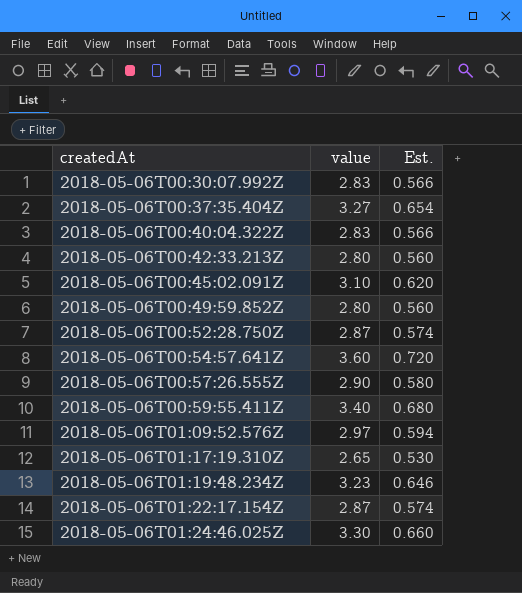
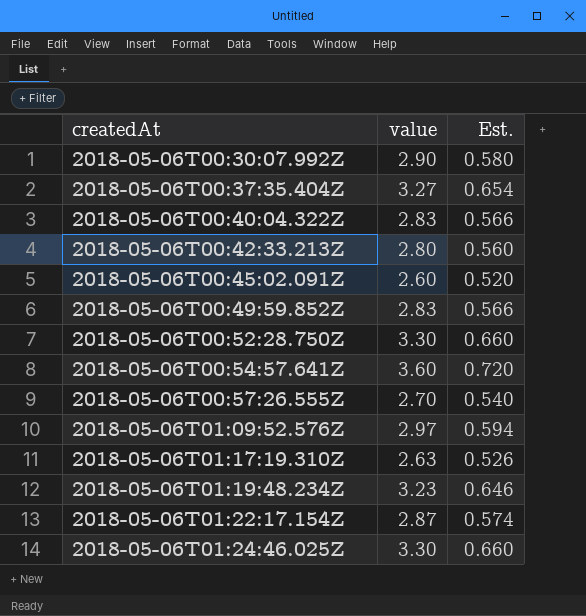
row 2018-05-06T00:59:55.411Z: 3.40 | 0.680 -> none
2018-05-06T00:30:07.992Z | value: 2.83 -> 2.90
2018-05-06T00:30:07.992Z | Est.: 0.566 -> 0.580
2018-05-06T00:45:02.091Z | value: 3.10 -> 2.60
2018-05-06T00:45:02.091Z | Est.: 0.620 -> 0.520
2018-05-06T00:49:59.852Z | value: 2.80 -> 2.83
2018-05-06T00:49:59.852Z | Est.: 0.560 -> 0.566
2018-05-06T00:52:28.750Z | value: 2.87 -> 3.30
2018-05-06T00:52:28.750Z | Est.: 0.574 -> 0.660
2018-05-06T00:57:26.555Z | value: 2.90 -> 2.70
2018-05-06T00:57:26.555Z | Est.: 0.580 -> 0.540
2018-05-06T01:17:19.310Z | value: 2.65 -> 2.63
2018-05-06T01:17:19.310Z | Est.: 0.530 -> 0.526

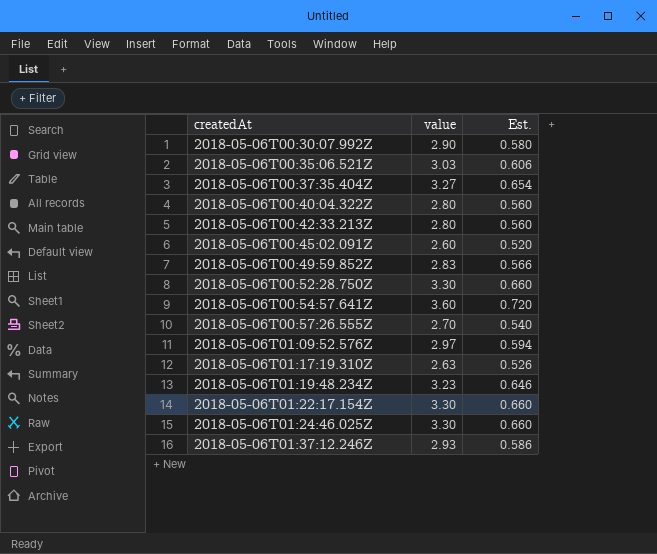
row 2018-05-06T00:35:06.521Z: none -> 3.03 | 0.606
2018-05-06T00:40:04.322Z | value: 2.83 -> 2.80
2018-05-06T00:40:04.322Z | Est.: 0.566 -> 0.560
2018-05-06T01:22:17.154Z | value: 2.87 -> 3.30
2018-05-06T01:22:17.154Z | Est.: 0.574 -> 0.660
row 2018-05-06T01:37:12.246Z: none -> 2.93 | 0.586

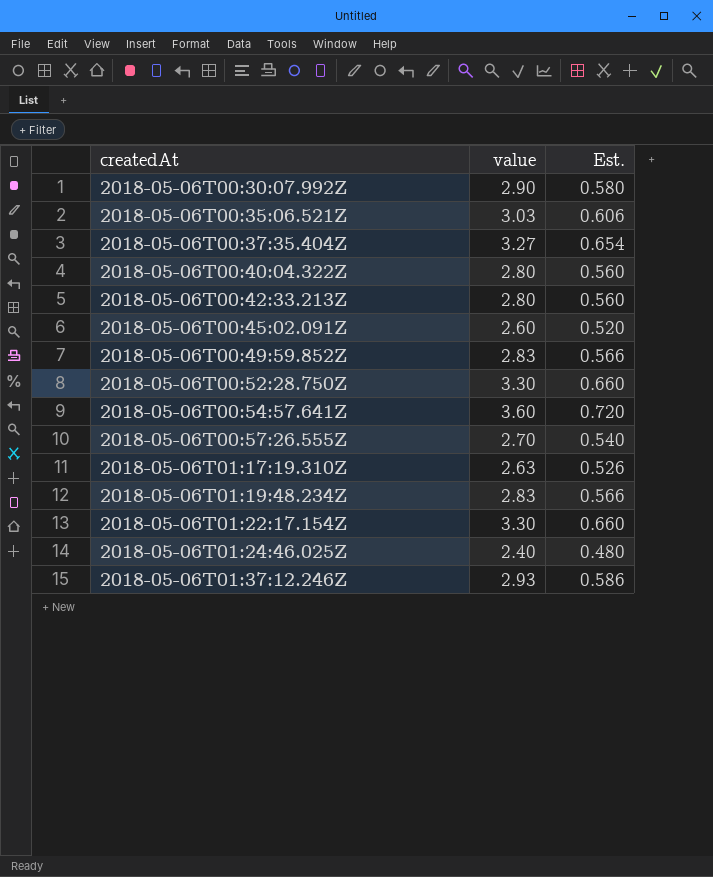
row 2018-05-06T01:09:52.576Z: 2.97 | 0.594 -> none
2018-05-06T01:19:48.234Z | value: 3.23 -> 2.83
2018-05-06T01:19:48.234Z | Est.: 0.646 -> 0.566
2018-05-06T01:24:46.025Z | value: 3.30 -> 2.40
2018-05-06T01:24:46.025Z | Est.: 0.660 -> 0.480

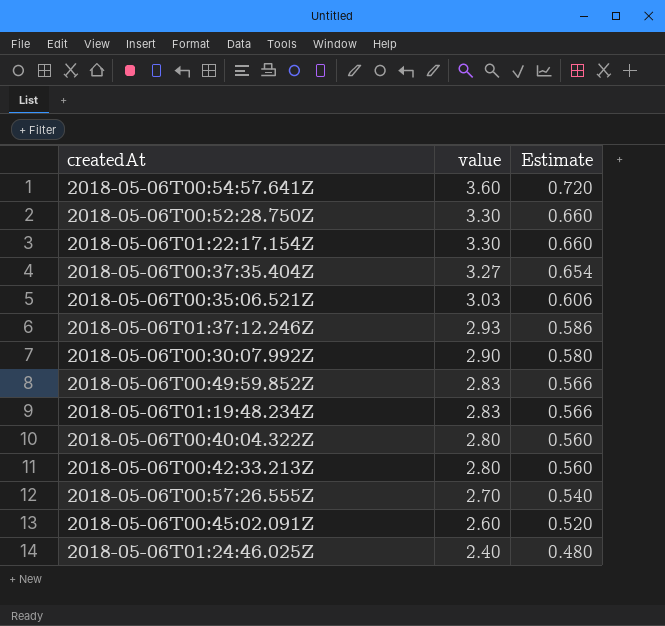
row order: createdAt ascending -> value descending
column name: Est. -> Estimate
row 2018-05-06T01:17:19.310Z: 2.63 | 0.526 -> none

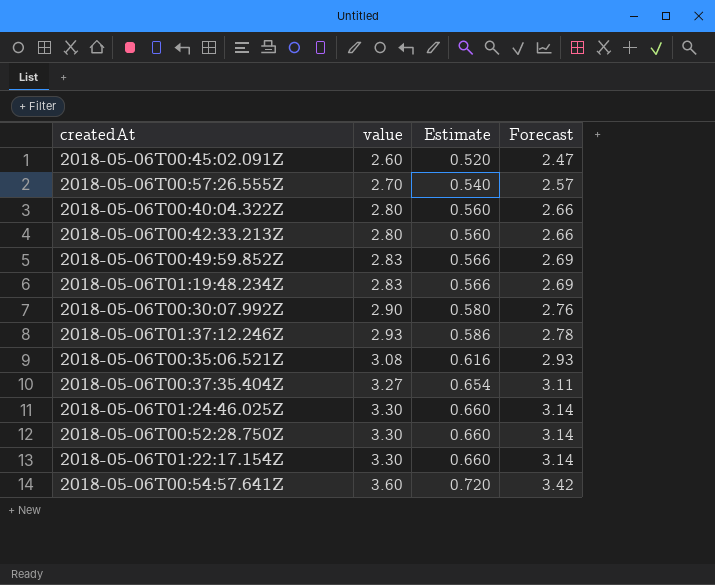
row order: value descending -> value ascending
column Forecast | formula: none -> [value] * 0.95
2018-05-06T00:35:06.521Z | value: 3.03 -> 3.08
2018-05-06T00:35:06.521Z | Estimate: 0.606 -> 0.616
2018-05-06T01:24:46.025Z | value: 2.40 -> 3.30
2018-05-06T01:24:46.025Z | Estimate: 0.480 -> 0.660

